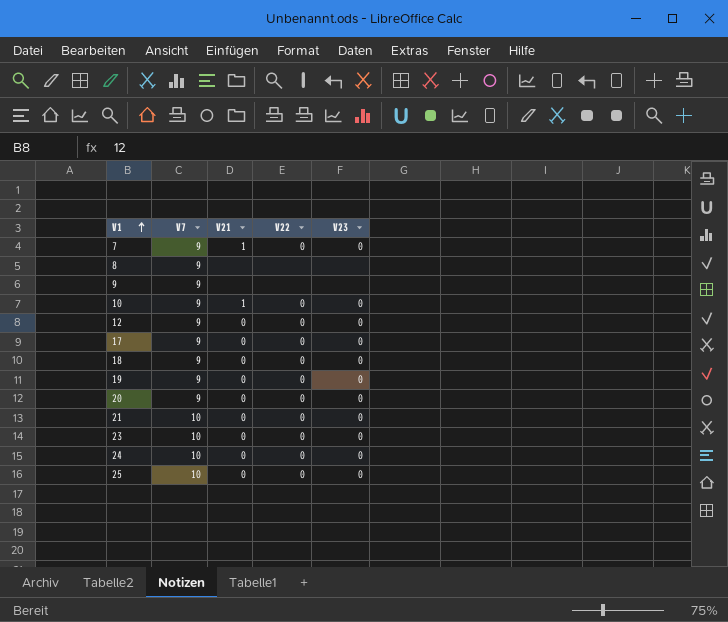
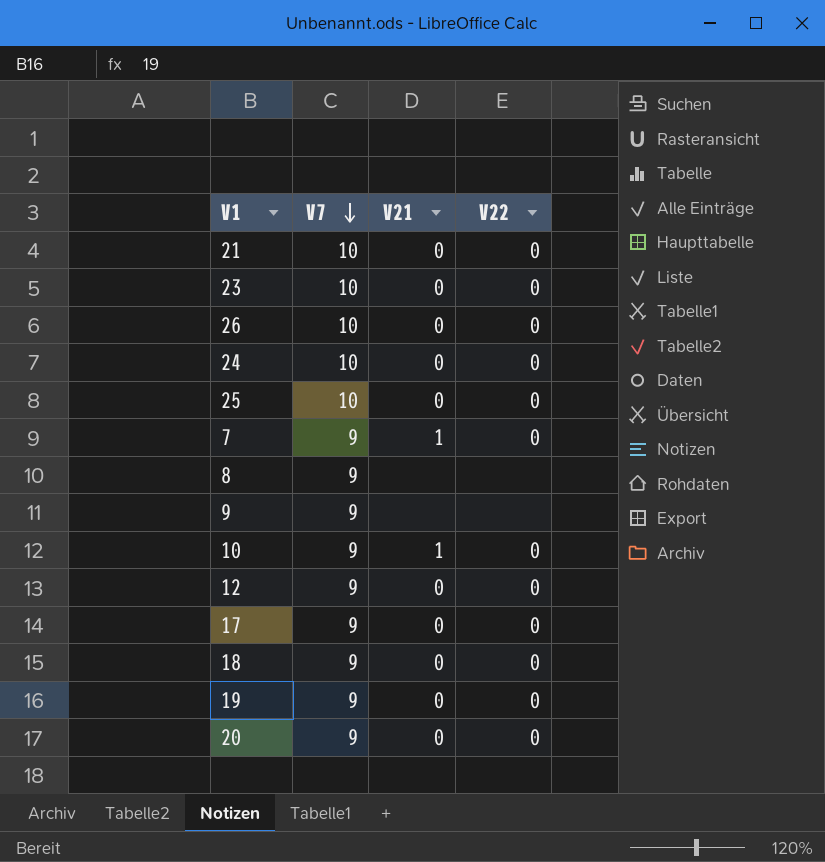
row order: V1 ascending -> V7 descending
column V23 | position: 5 -> none
row 26: none -> 10 | 0 | 0

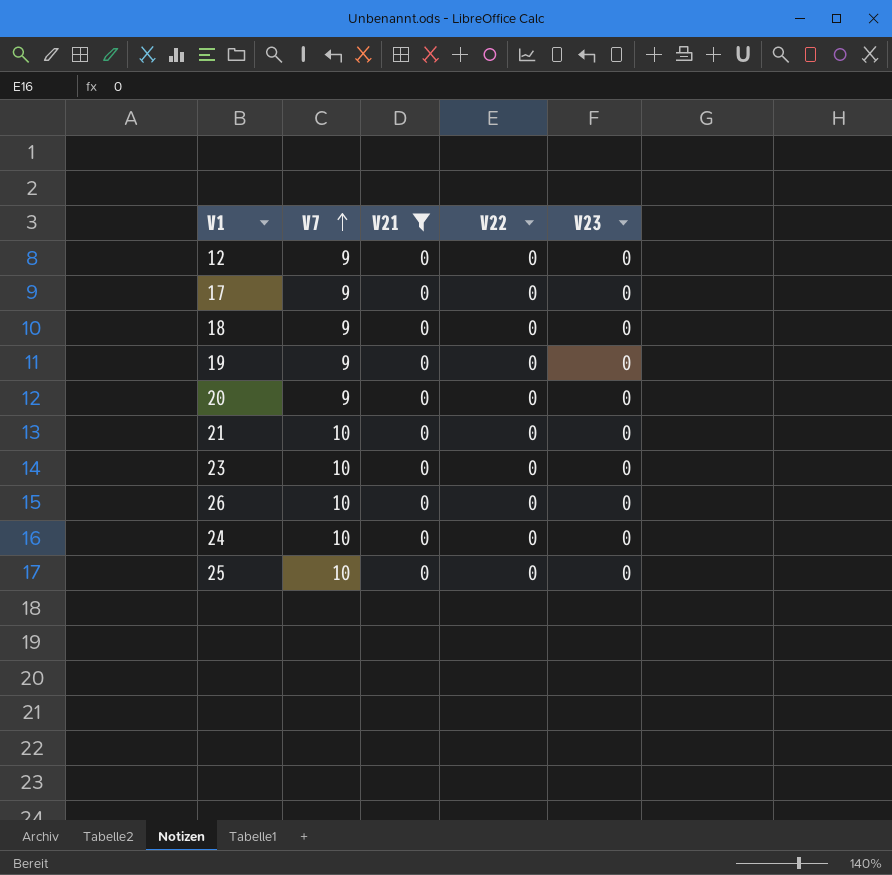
filter: none -> V21 = 0
row order: V7 descending -> V7 ascending
column V23 | position: none -> 5

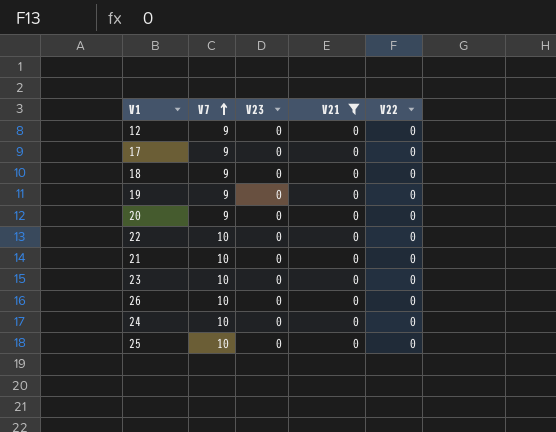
column V23 | position: 5 -> 3
row 22: none -> 10 | 0 | 0 | 0

